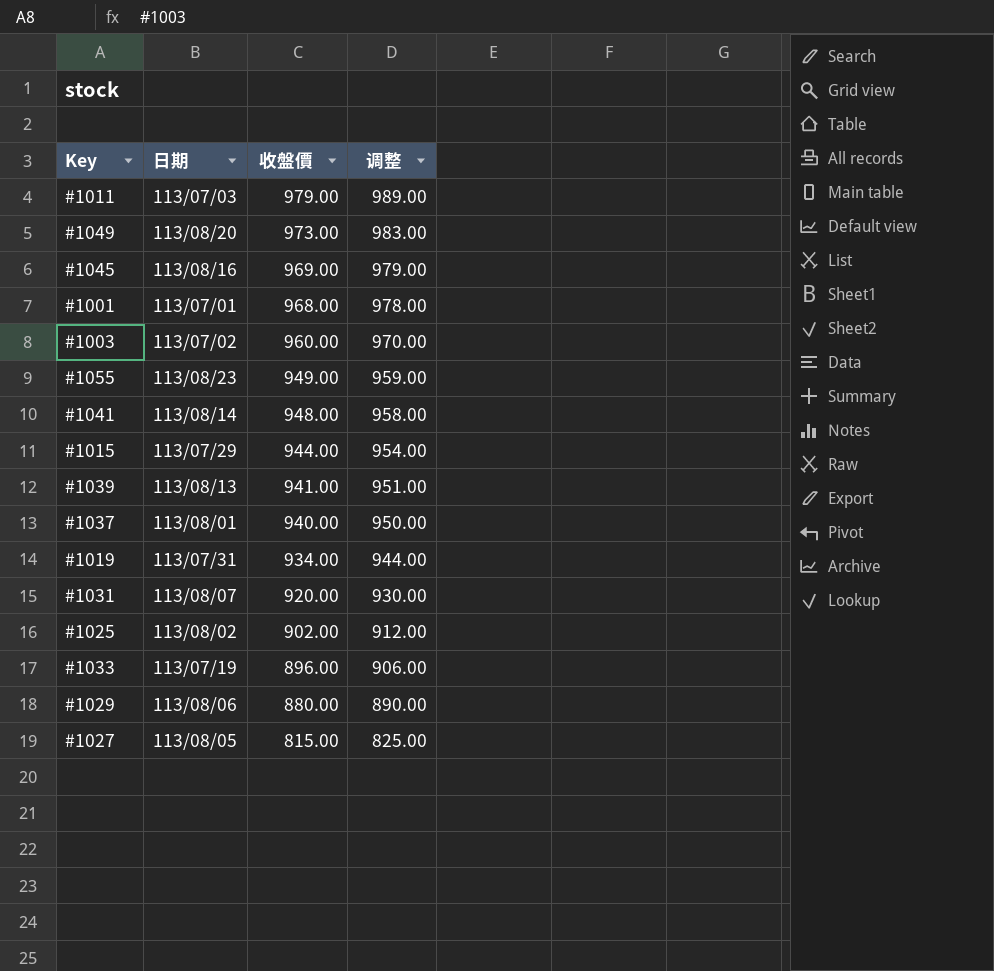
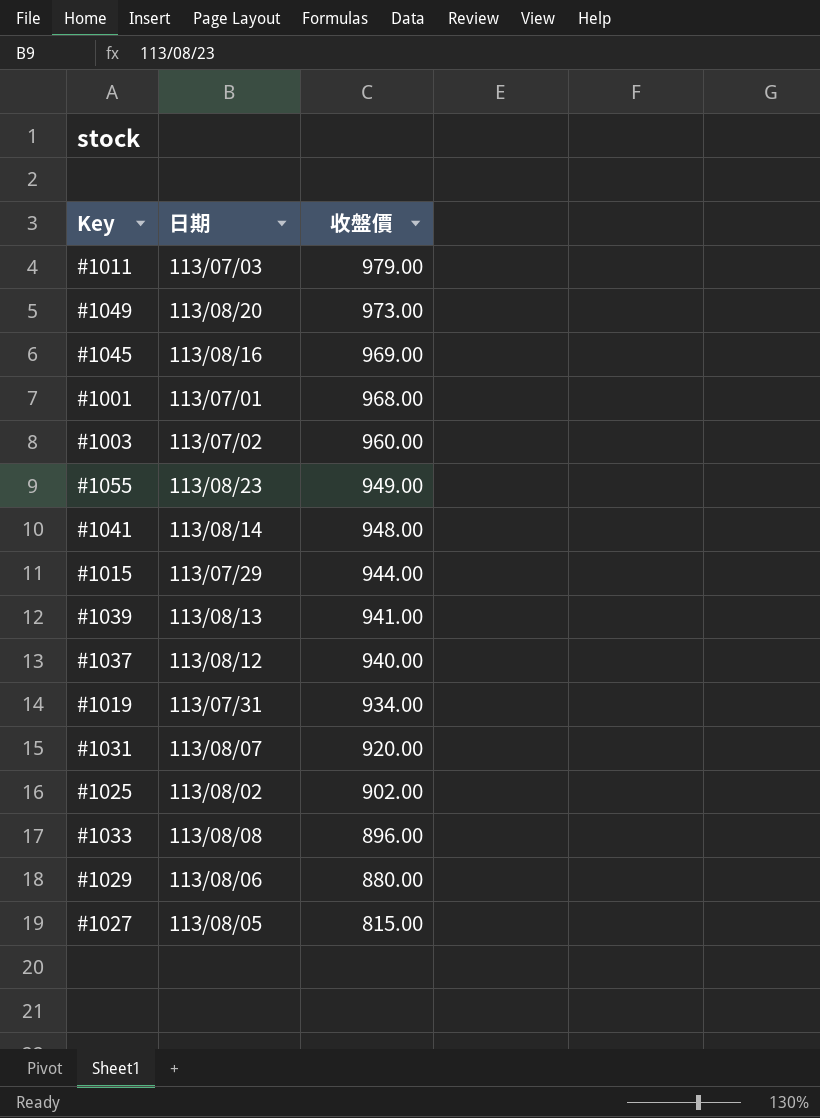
column 调整 | formula: [收盤價] + 10 -> none
#1037 | 日期: 113/08/01 -> 113/08/12
#1033 | 日期: 113/07/19 -> 113/08/08

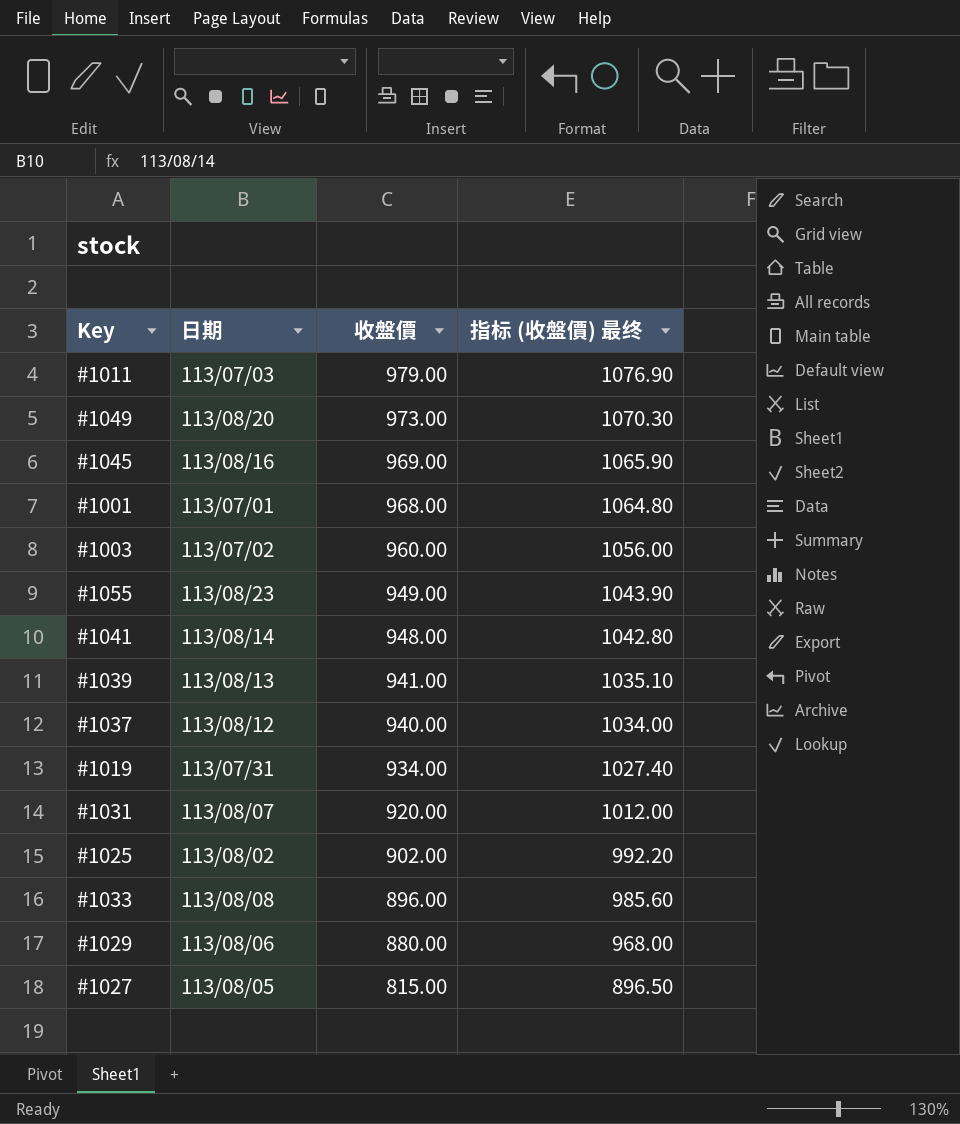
column 指标 (收盤價) 最终 | formula: none -> [收盤價] * 1.1
row #1015: 113/07/29 | 944.00 -> none

